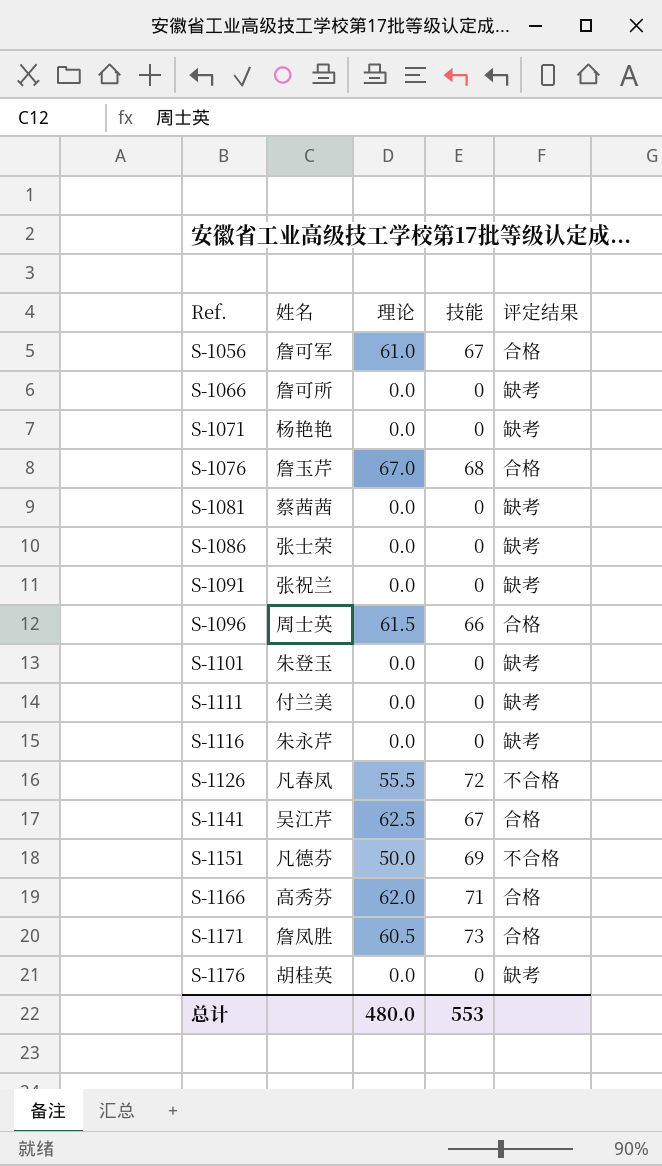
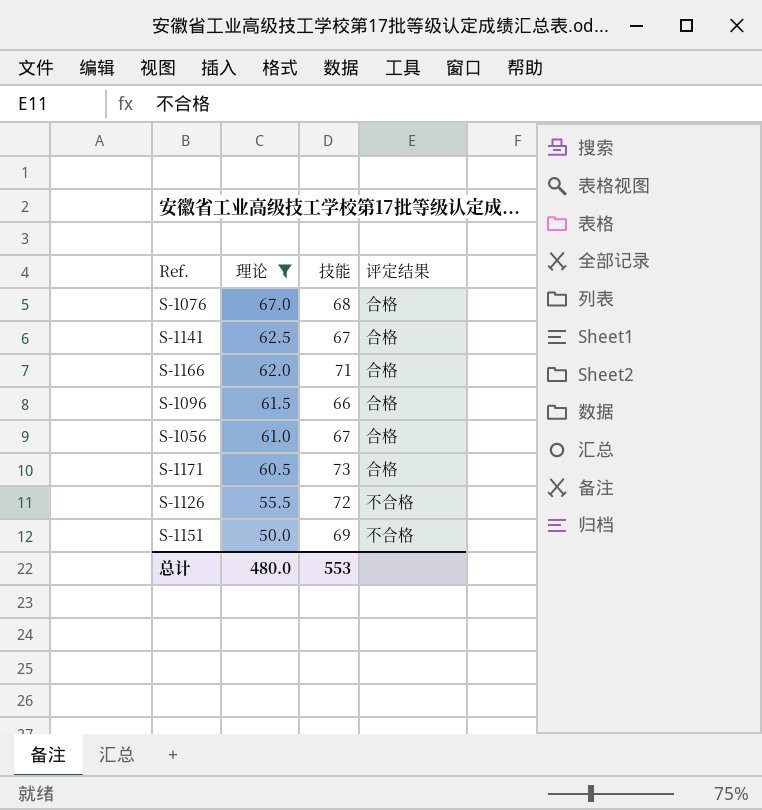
filter: none -> 理论 != 0.0
row order: Ref. ascending -> 理论 descending
column 姓名 | position: 2 -> none

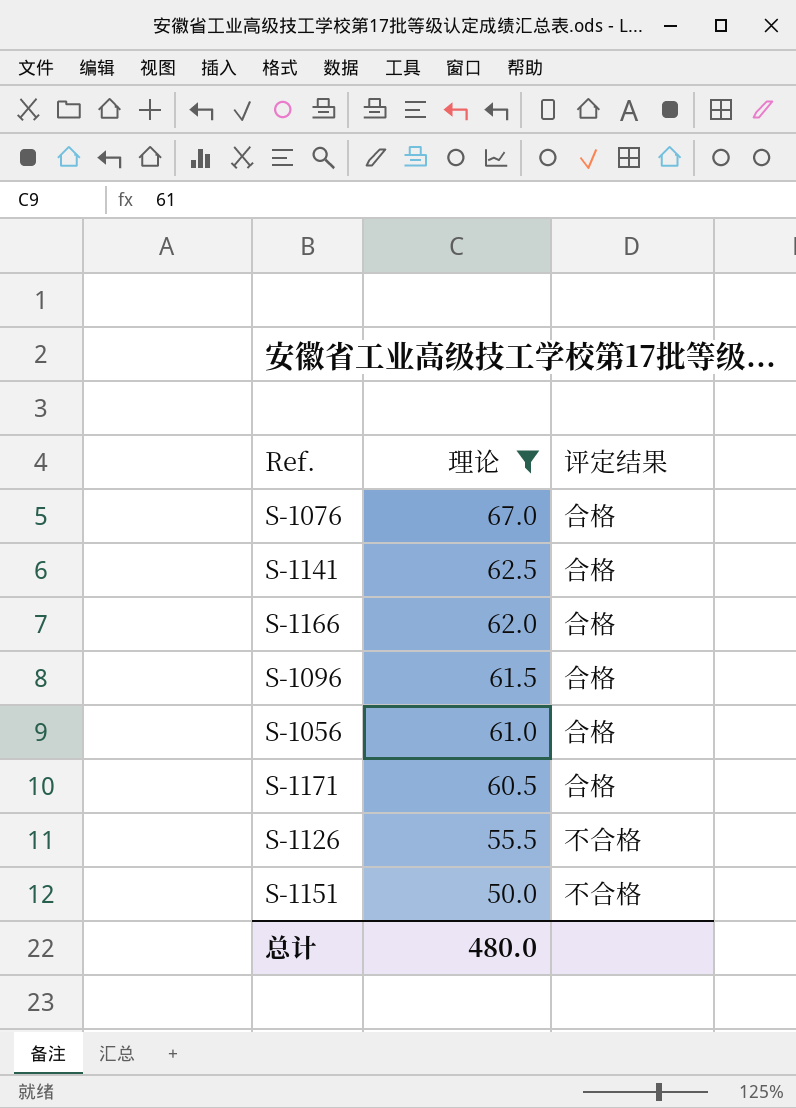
column 技能 | position: 3 -> none

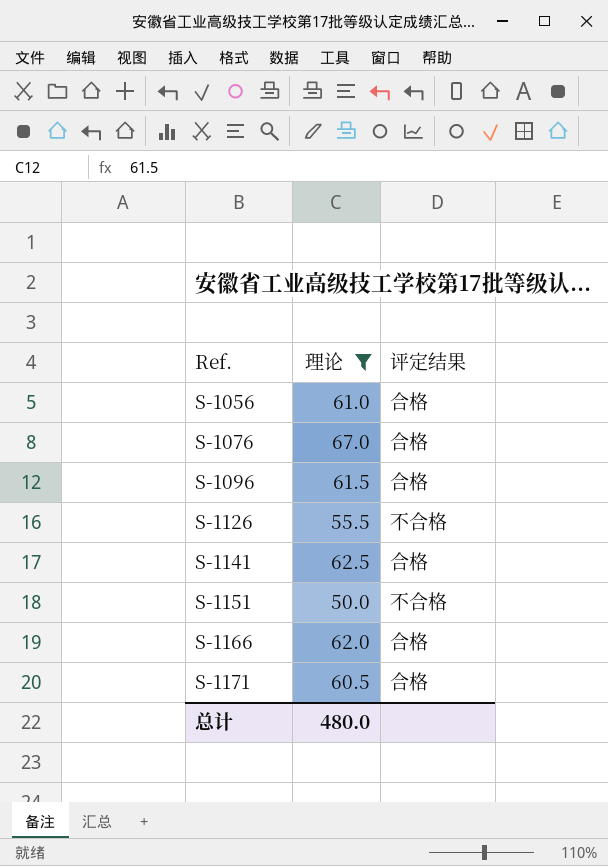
row order: 理论 descending -> Ref. ascending

